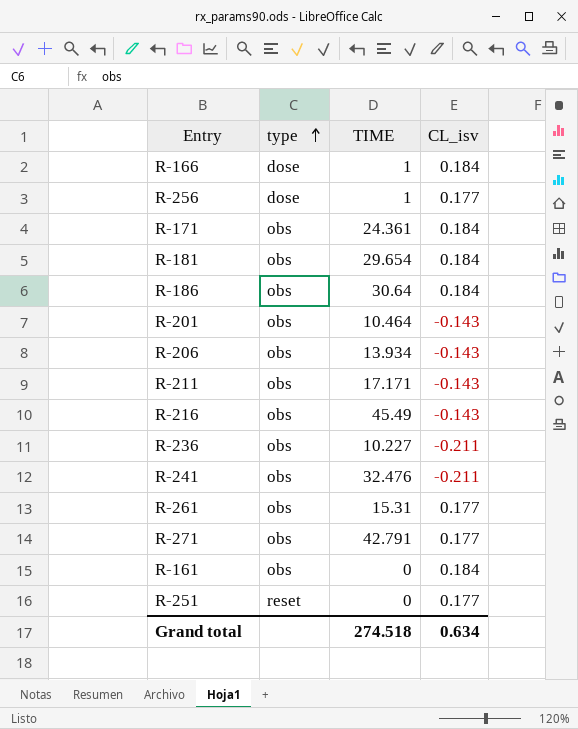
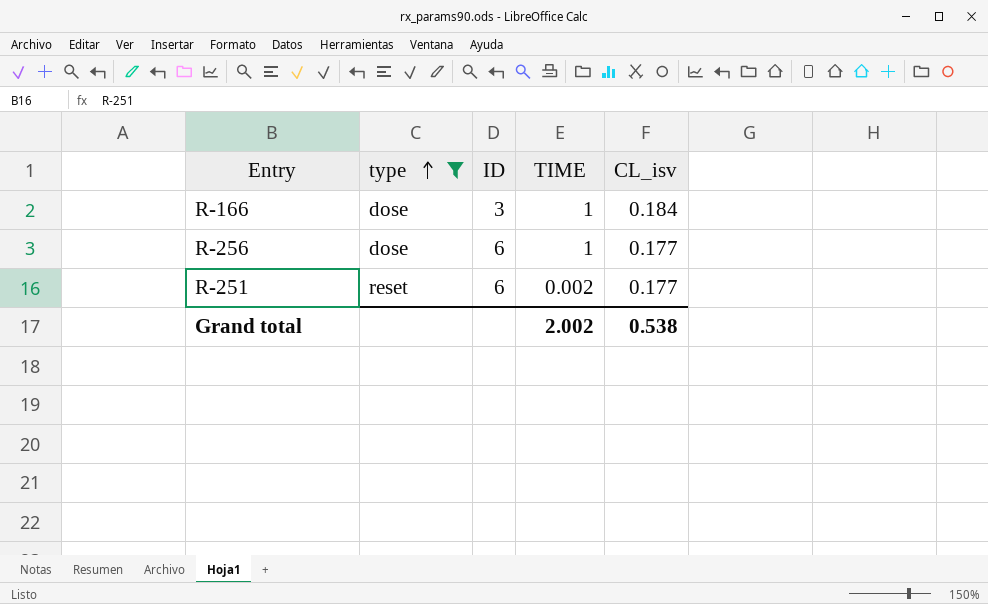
filter: none -> type != obs
column ID | position: none -> 3
R-251 | TIME: 0 -> 0.002
Grand total | TIME: 274.518 -> 2.002
Grand total | CL_isv: 0.634 -> 0.538

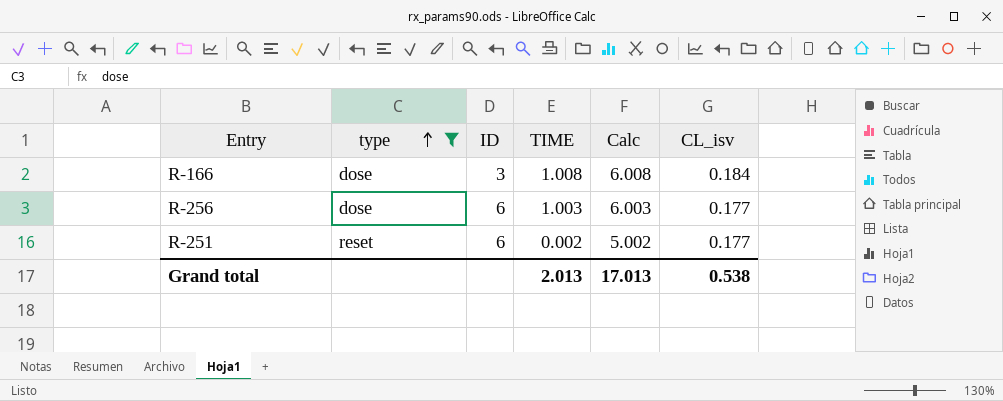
column Calc | formula: none -> [TIME] + 5
R-166 | TIME: 1 -> 1.008
R-256 | TIME: 1 -> 1.003
Grand total | TIME: 2.002 -> 2.013

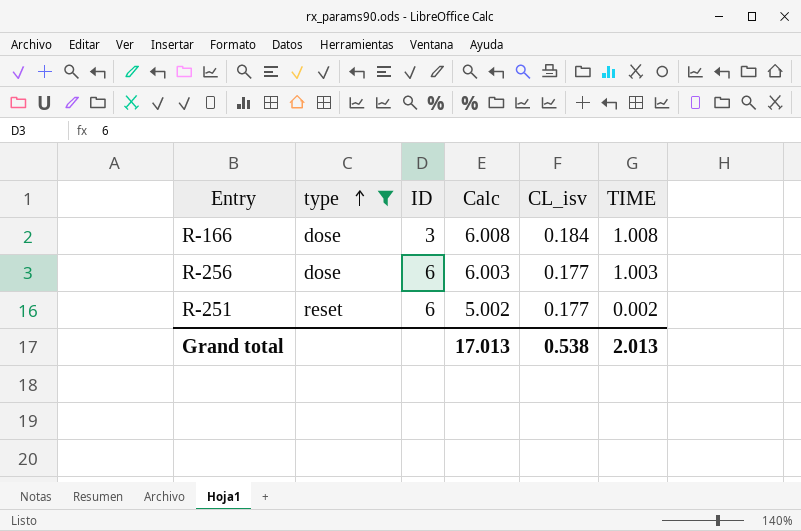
column TIME | position: 4 -> 6

